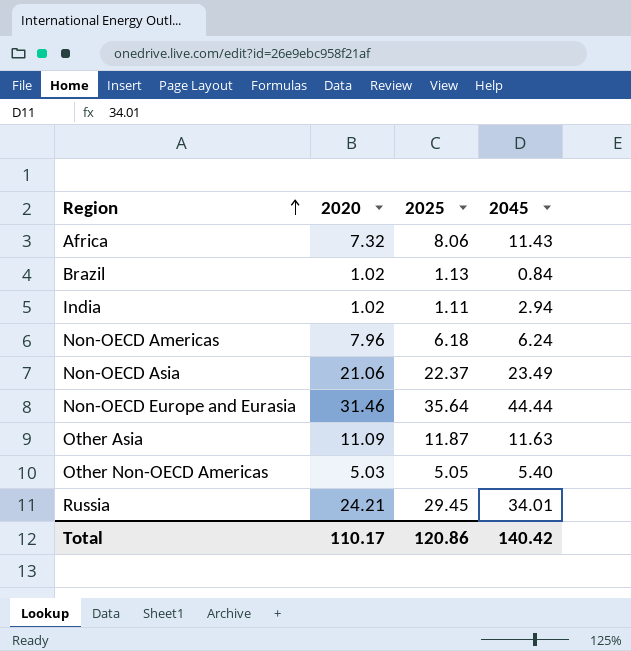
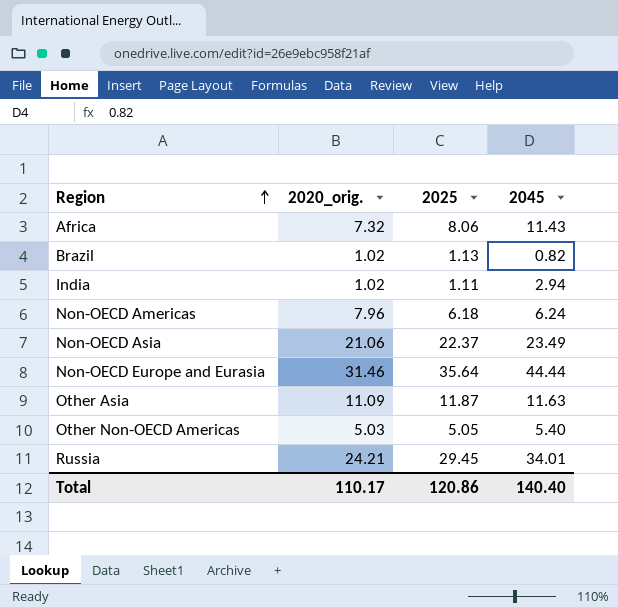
column name: 2020 -> 2020_orig.
Brazil | 2045: 0.84 -> 0.82
Total | 2045: 140.42 -> 140.40

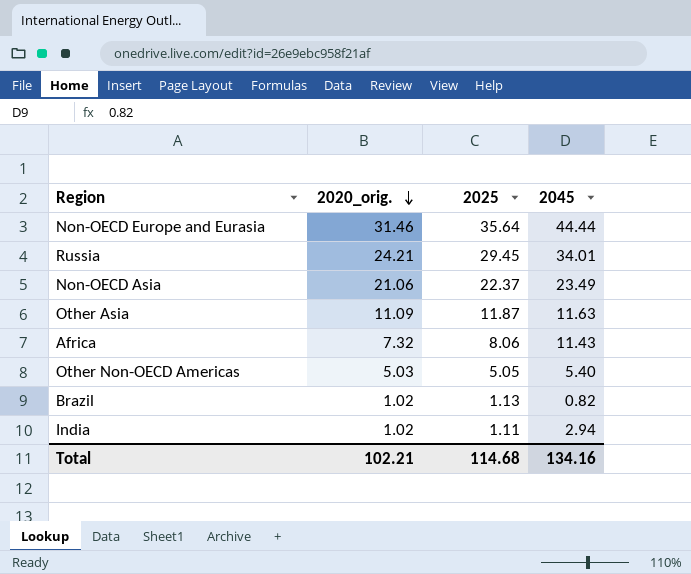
row order: Region ascending -> 2020_orig. descending
row Non-OECD Americas: 7.96 | 6.18 | 6.24 -> none
Total | 2020_orig.: 110.17 -> 102.21
Total | 2025: 120.86 -> 114.68
Total | 2045: 140.40 -> 134.16

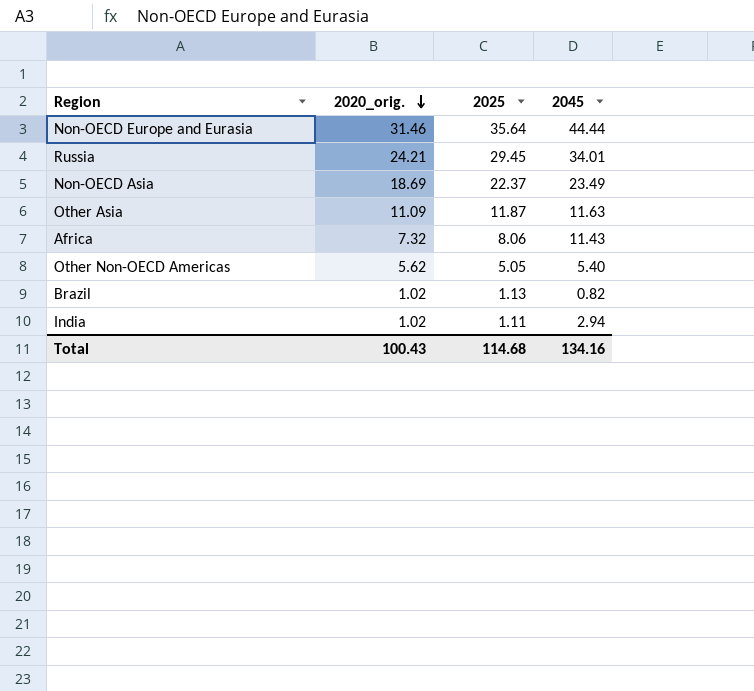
Non-OECD Asia | 2020_orig.: 21.06 -> 18.69
Other Non-OECD Americas | 2020_orig.: 5.03 -> 5.62
Total | 2020_orig.: 102.21 -> 100.43

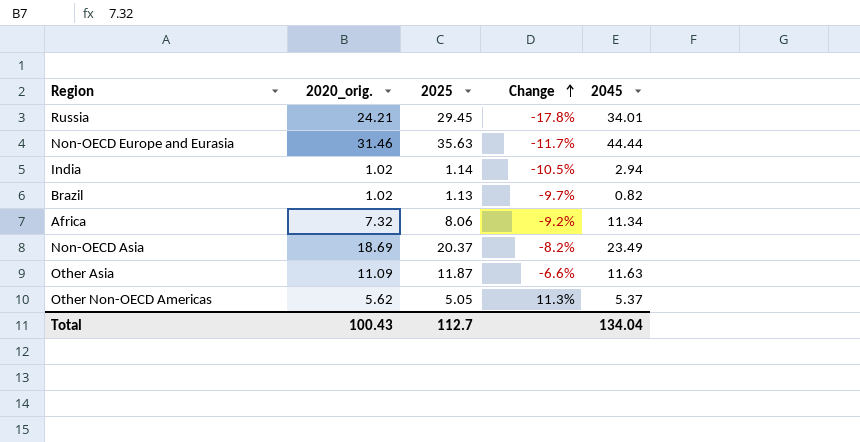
row order: 2020_orig. descending -> Change ascending
column Change | formula: none -> ([2020_orig.] - [2025]) / [2025]
Non-OECD Europe and Eurasia | 2025: 35.64 -> 35.63
India | 2025: 1.11 -> 1.14
Africa | 2045: 11.43 -> 11.34
Non-OECD Asia | 2025: 22.37 -> 20.37
Other Non-OECD Americas | 2045: 5.40 -> 5.37
Total | 2025: 114.68 -> 112.7
Total | 2045: 134.16 -> 134.04

